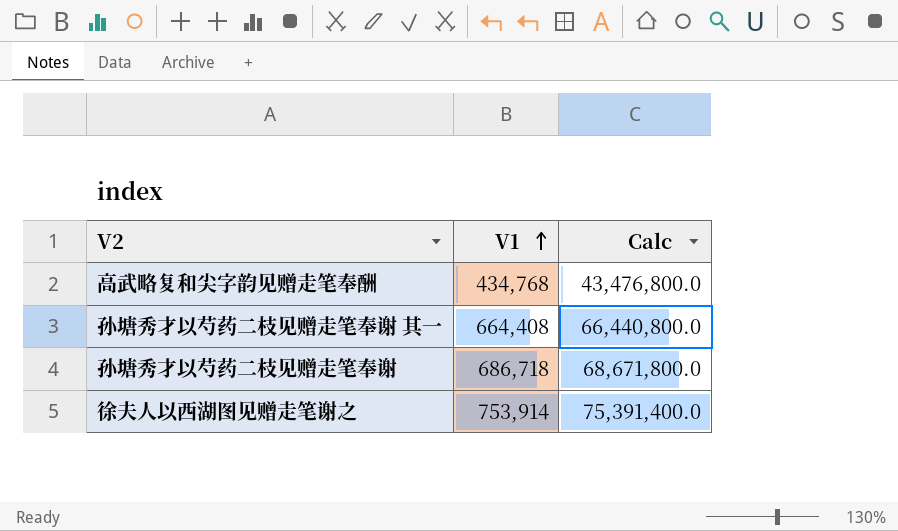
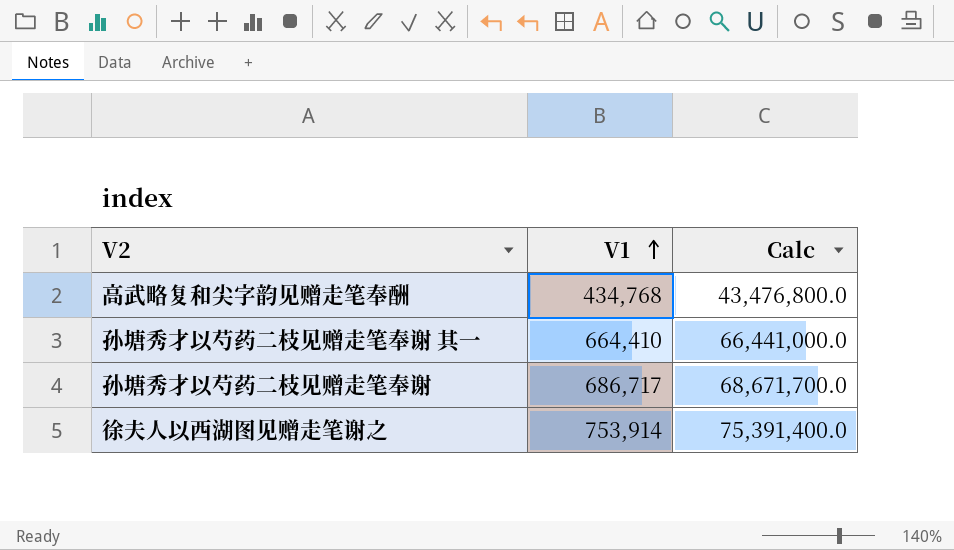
孙塘秀才以芍药二枝见赠走笔奉谢 其一 | V1: 664,408 -> 664,410
孙塘秀才以芍药二枝见赠走笔奉谢 其一 | Calc: 66,440,800.0 -> 66,441,000.0
孙塘秀才以芍药二枝见赠走笔奉谢 | V1: 686,718 -> 686,717
孙塘秀才以芍药二枝见赠走笔奉谢 | Calc: 68,671,800.0 -> 68,671,700.0

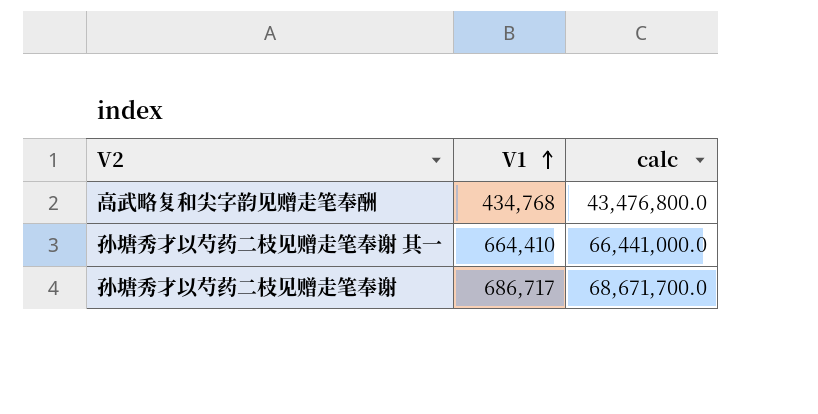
column name: Calc -> calc
row 徐夫人以西湖图见赠走笔谢之: 753,914 | 75,391,400.0 -> none

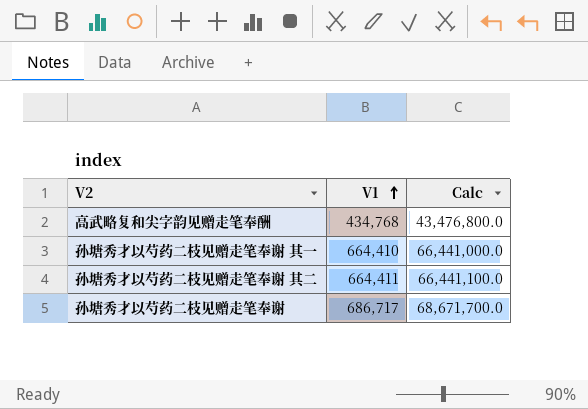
column name: calc -> Calc
row 孙塘秀才以芍药二枝见赠走笔奉谢 其二: none -> 664,411 | 66,441,100.0

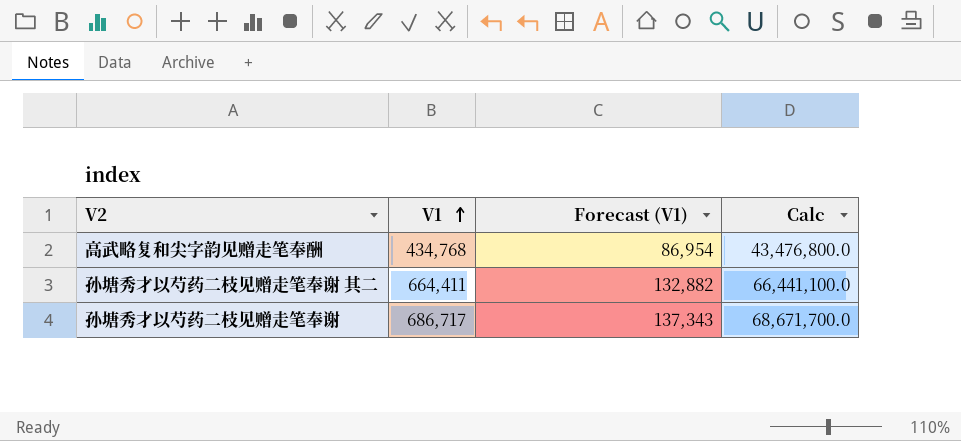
column Forecast (V1) | formula: none -> [V1] * 0.2
row 孙塘秀才以芍药二枝见赠走笔奉谢 其一: 664,410 | 66,441,000.0 -> none

